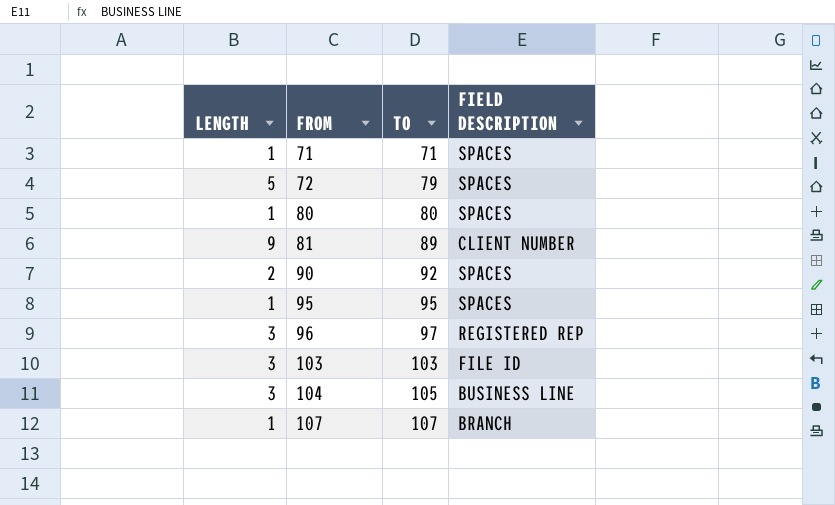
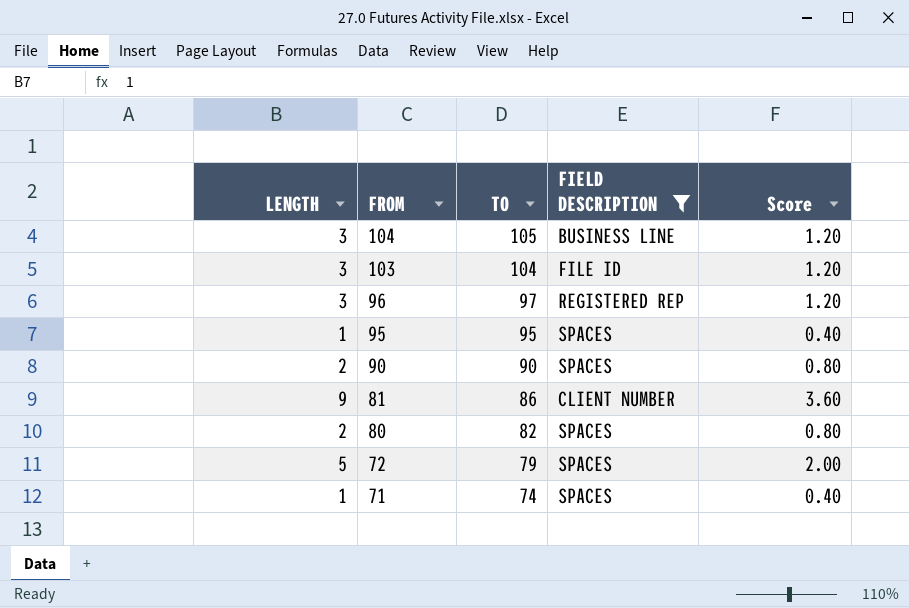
filter: none -> FIELD DESCRIPTION != BRANCH
row order: FROM ascending -> FROM descending
column Score | formula: none -> [LENGTH] * 0.4
103 | TO: 103 -> 104
90 | TO: 92 -> 90
81 | TO: 89 -> 86
80 | LENGTH: 1 -> 2
80 | TO: 80 -> 82
71 | TO: 71 -> 74

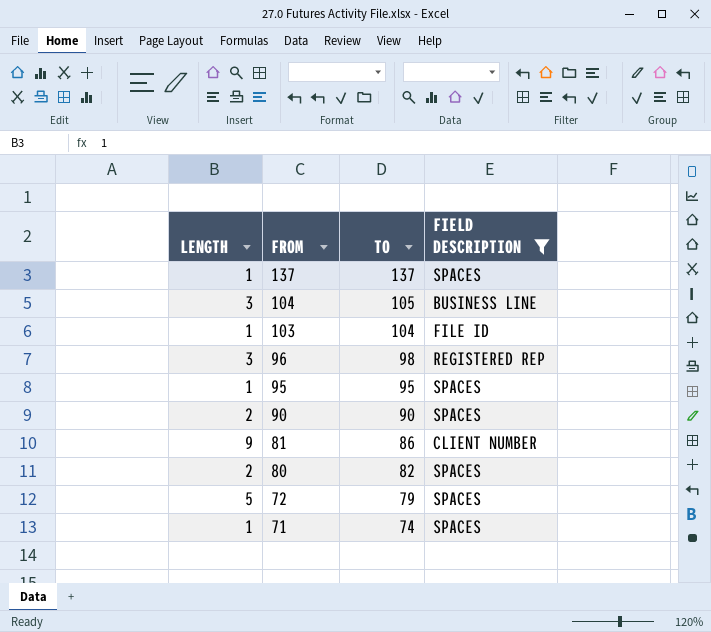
column Score | formula: [LENGTH] * 0.4 -> none
row 137: none -> 1 | 137 | SPACES
103 | LENGTH: 3 -> 1
96 | TO: 97 -> 98

